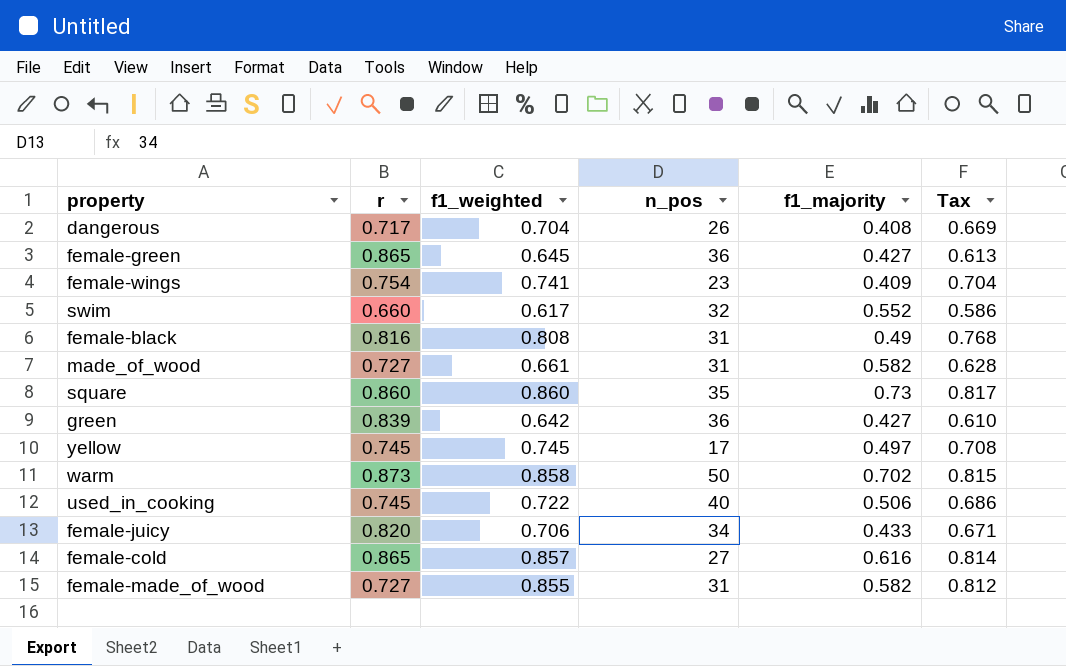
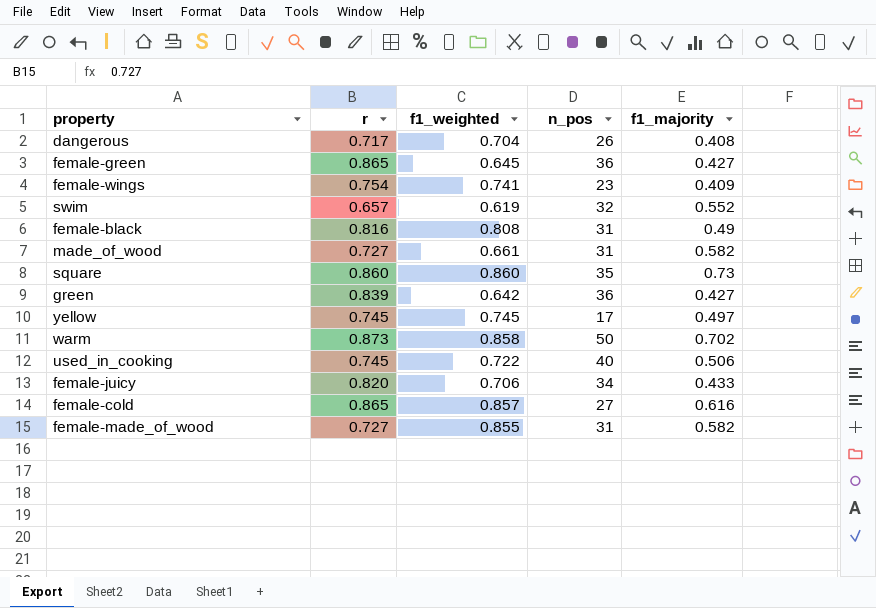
column Tax | formula: [f1_weighted] * 0.95 -> none
swim | r: 0.660 -> 0.657
swim | f1_weighted: 0.617 -> 0.619

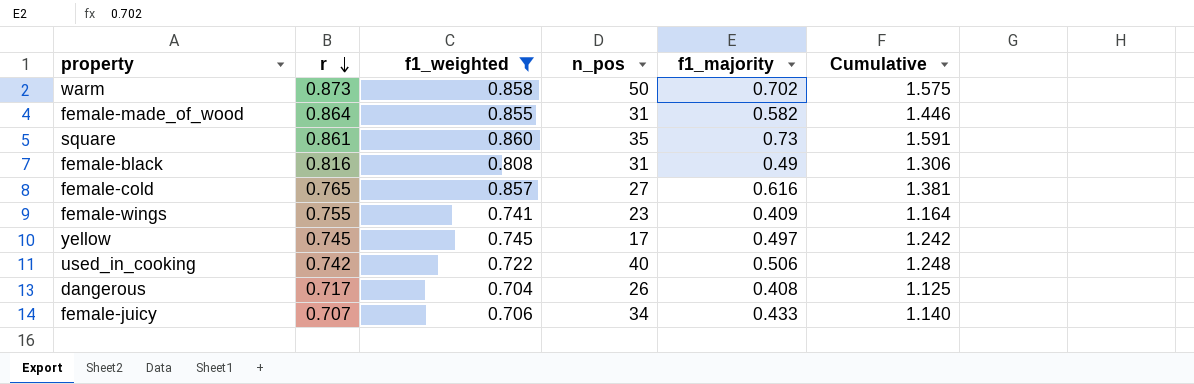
filter: none -> f1_weighted >= 0.704
row order: none -> r descending
column Cumulative | formula: none -> [r] + [f1_majority]
female-made_of_wood | r: 0.727 -> 0.864
square | r: 0.860 -> 0.861
female-cold | r: 0.865 -> 0.765
female-wings | r: 0.754 -> 0.755
used_in_cooking | r: 0.745 -> 0.742
female-juicy | r: 0.820 -> 0.707

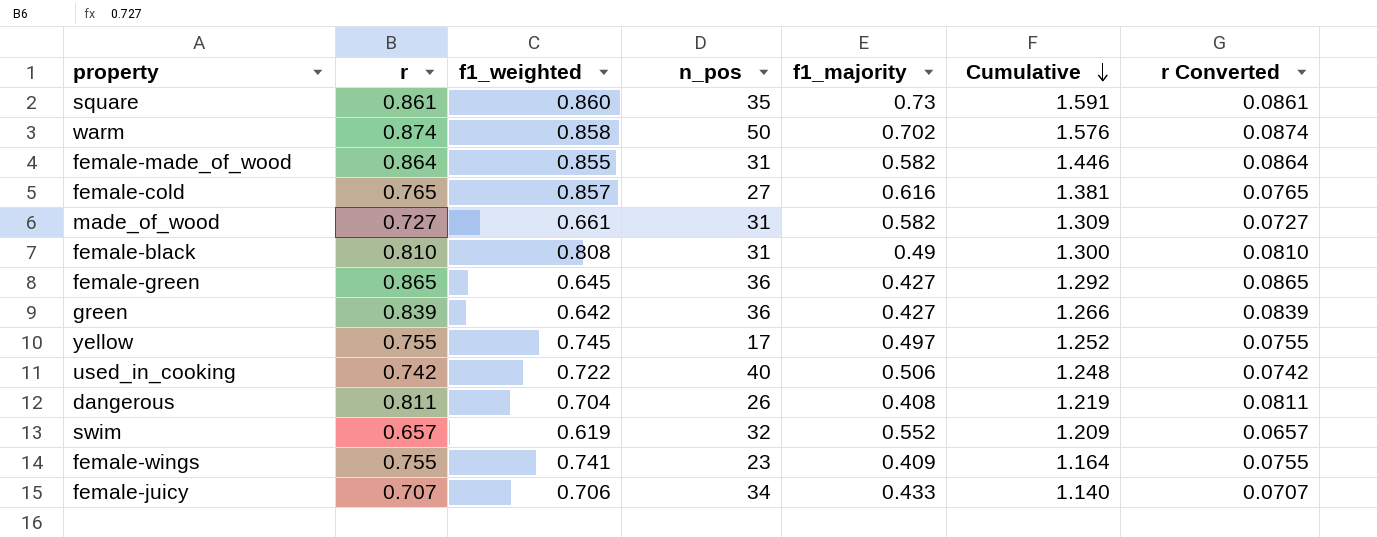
filter: f1_weighted >= 0.704 -> none
row order: r descending -> Cumulative descending
column r Converted | formula: none -> [r] * 0.1
warm | r: 0.873 -> 0.874
warm | Cumulative: 1.575 -> 1.576
female-black | r: 0.816 -> 0.810
female-black | Cumulative: 1.306 -> 1.300
yellow | r: 0.745 -> 0.755
yellow | Cumulative: 1.242 -> 1.252
dangerous | r: 0.717 -> 0.811
dangerous | Cumulative: 1.125 -> 1.219

